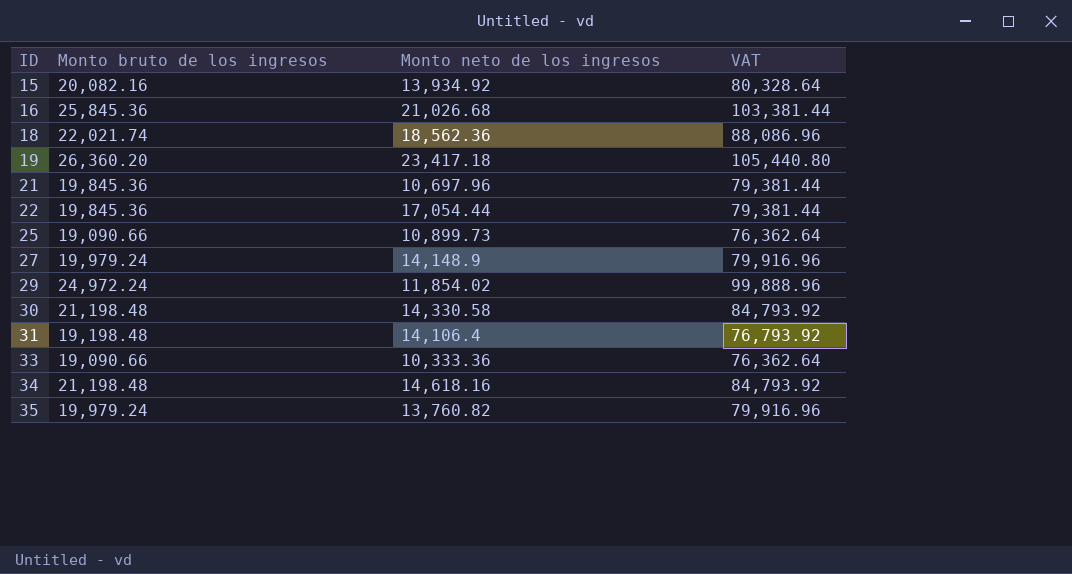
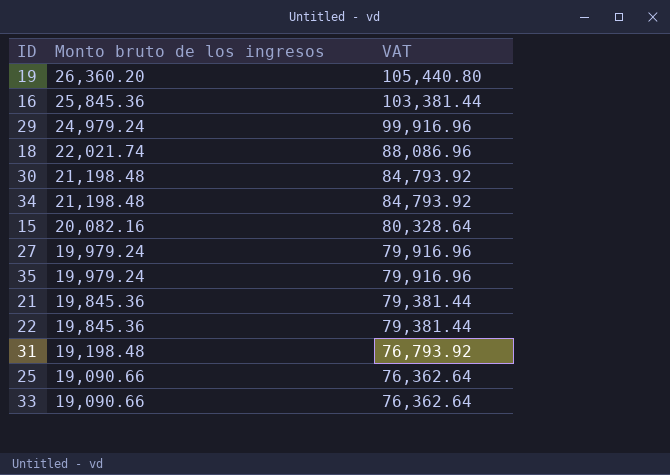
row order: ID ascending -> Monto bruto de los ingresos descending
column Monto neto de los ingresos | position: 3 -> none
29 | Monto bruto de los ingresos: 24,972.24 -> 24,979.24
29 | VAT: 99,888.96 -> 99,916.96

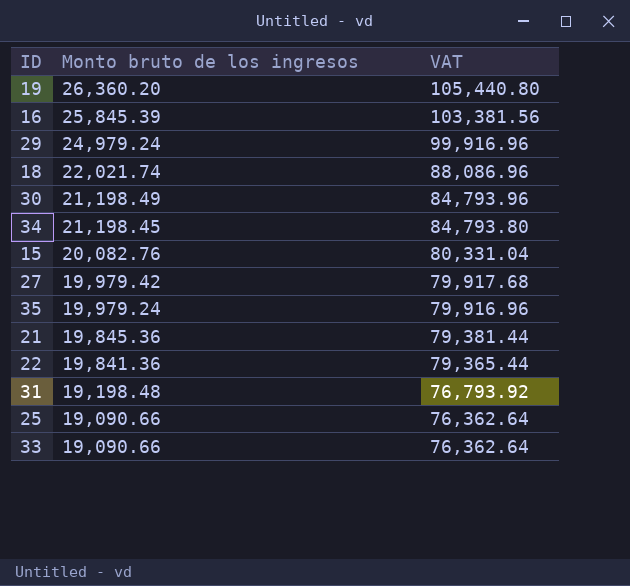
16 | Monto bruto de los ingresos: 25,845.36 -> 25,845.39
16 | VAT: 103,381.44 -> 103,381.56
30 | Monto bruto de los ingresos: 21,198.48 -> 21,198.49
30 | VAT: 84,793.92 -> 84,793.96
34 | Monto bruto de los ingresos: 21,198.48 -> 21,198.45
34 | VAT: 84,793.92 -> 84,793.80
15 | Monto bruto de los ingresos: 20,082.16 -> 20,082.76
15 | VAT: 80,328.64 -> 80,331.04
27 | Monto bruto de los ingresos: 19,979.24 -> 19,979.42
27 | VAT: 79,916.96 -> 79,917.68
22 | Monto bruto de los ingresos: 19,845.36 -> 19,841.36
22 | VAT: 79,381.44 -> 79,365.44

